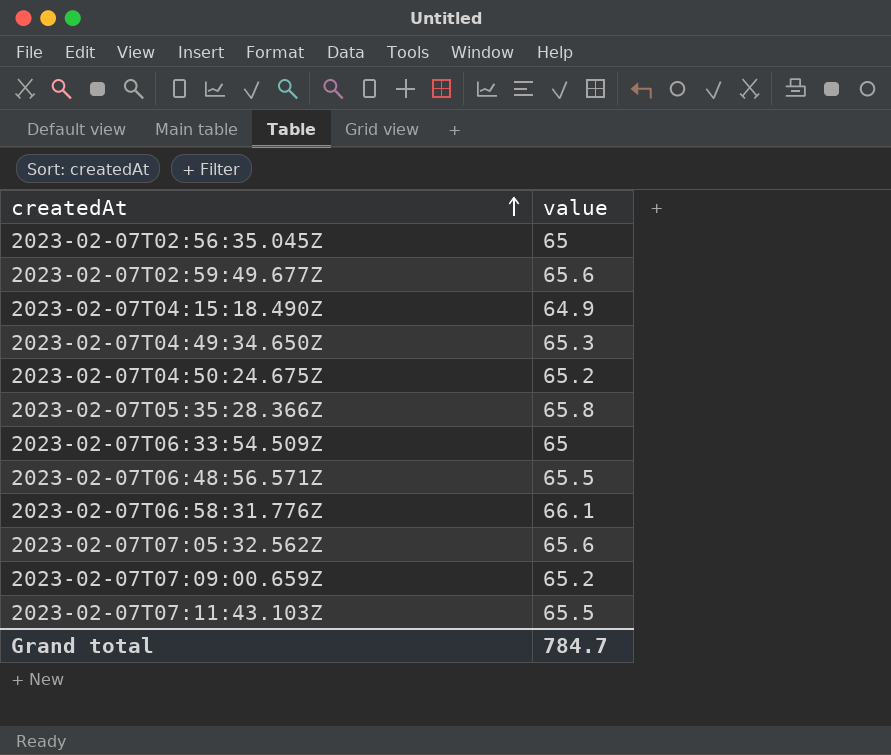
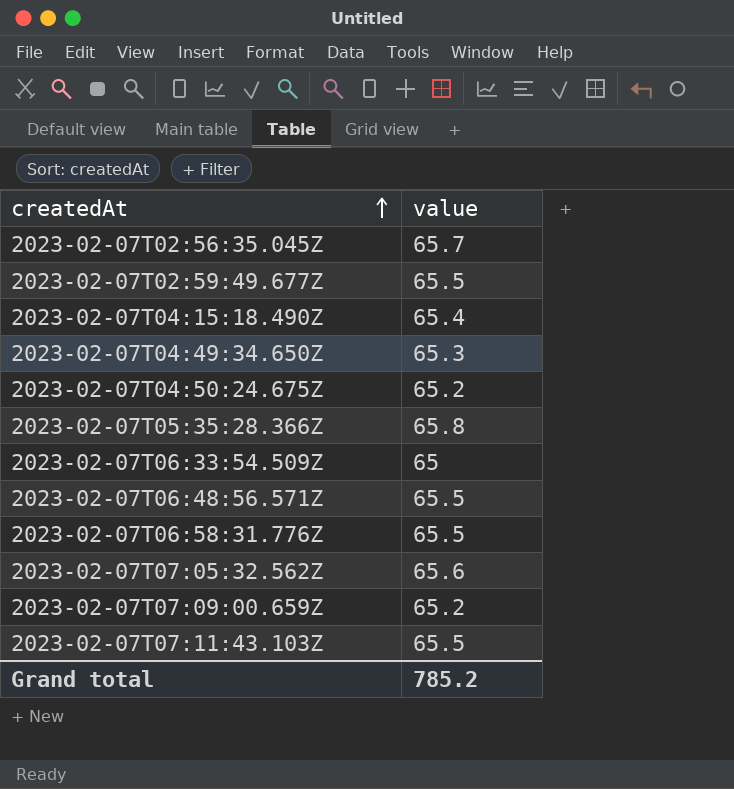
2023-02-07T02:56:35.045Z | value: 65 -> 65.7
2023-02-07T02:59:49.677Z | value: 65.6 -> 65.5
2023-02-07T04:15:18.490Z | value: 64.9 -> 65.4
2023-02-07T06:58:31.776Z | value: 66.1 -> 65.5
Grand total | value: 784.7 -> 785.2

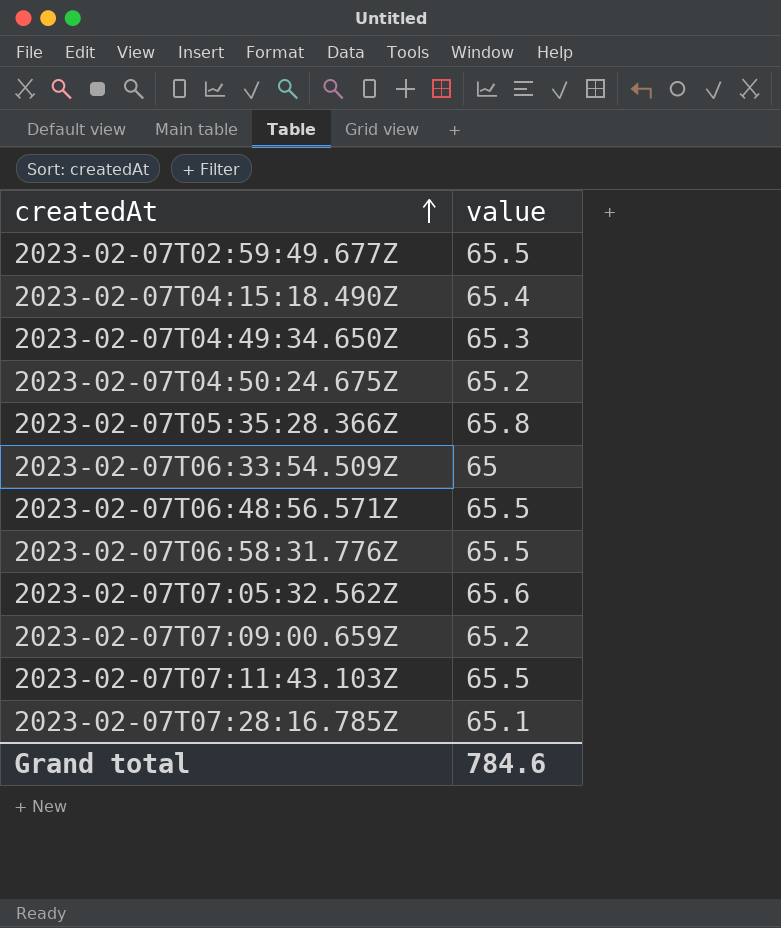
row 2023-02-07T02:56:35.045Z: 65.7 -> none
row 2023-02-07T07:28:16.785Z: none -> 65.1
Grand total | value: 785.2 -> 784.6

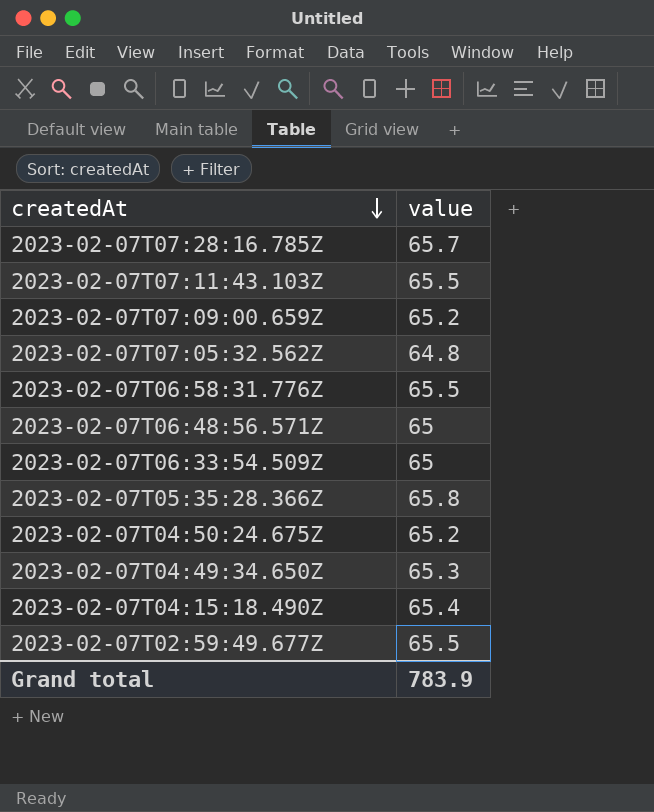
row order: createdAt ascending -> createdAt descending
2023-02-07T07:28:16.785Z | value: 65.1 -> 65.7
2023-02-07T07:05:32.562Z | value: 65.6 -> 64.8
2023-02-07T06:48:56.571Z | value: 65.5 -> 65
Grand total | value: 784.6 -> 783.9

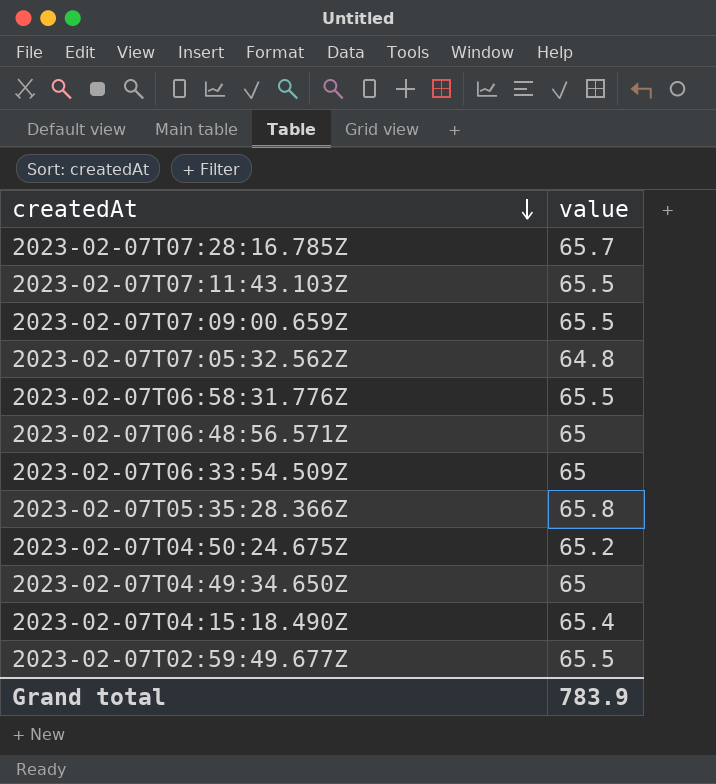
2023-02-07T07:09:00.659Z | value: 65.2 -> 65.5
2023-02-07T04:49:34.650Z | value: 65.3 -> 65

